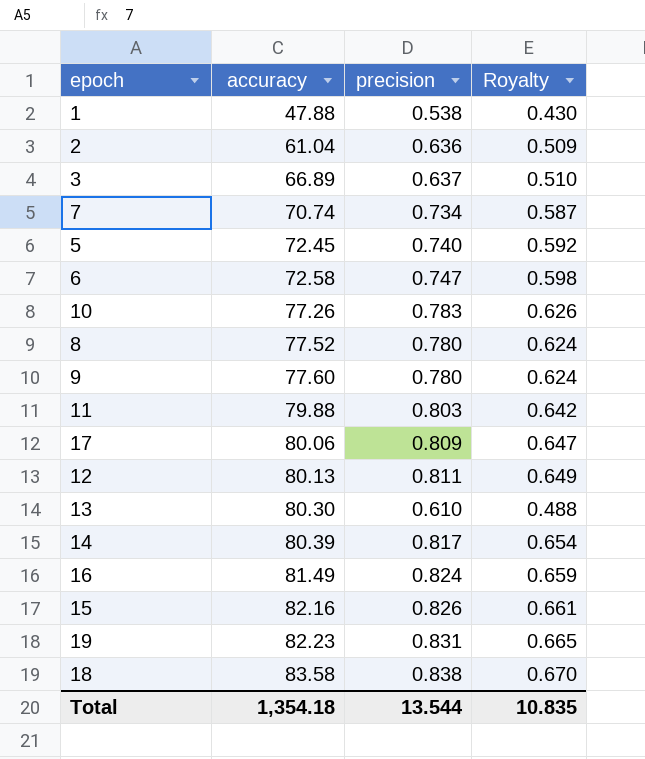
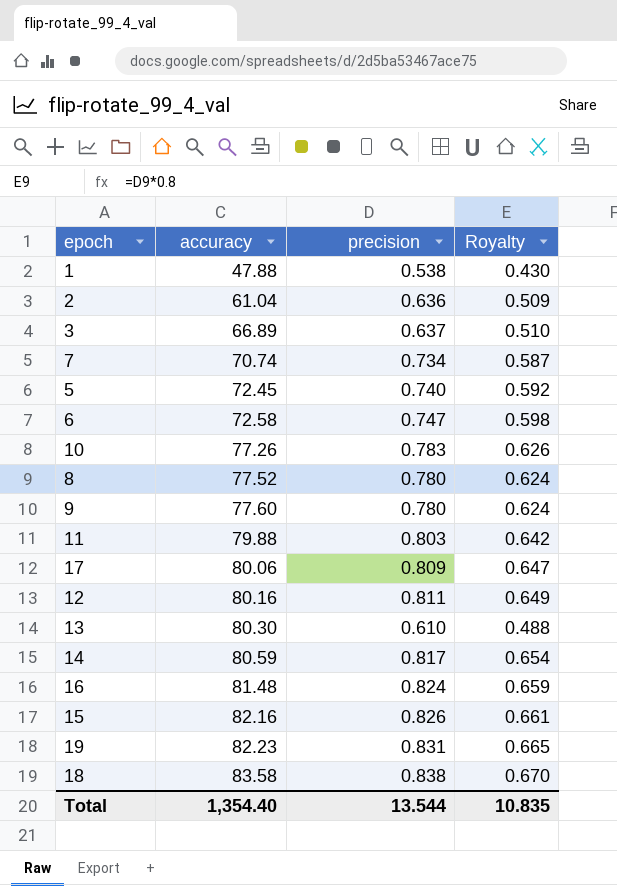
12 | accuracy: 80.13 -> 80.16
14 | accuracy: 80.39 -> 80.59
16 | accuracy: 81.49 -> 81.48
Total | accuracy: 1,354.18 -> 1,354.40

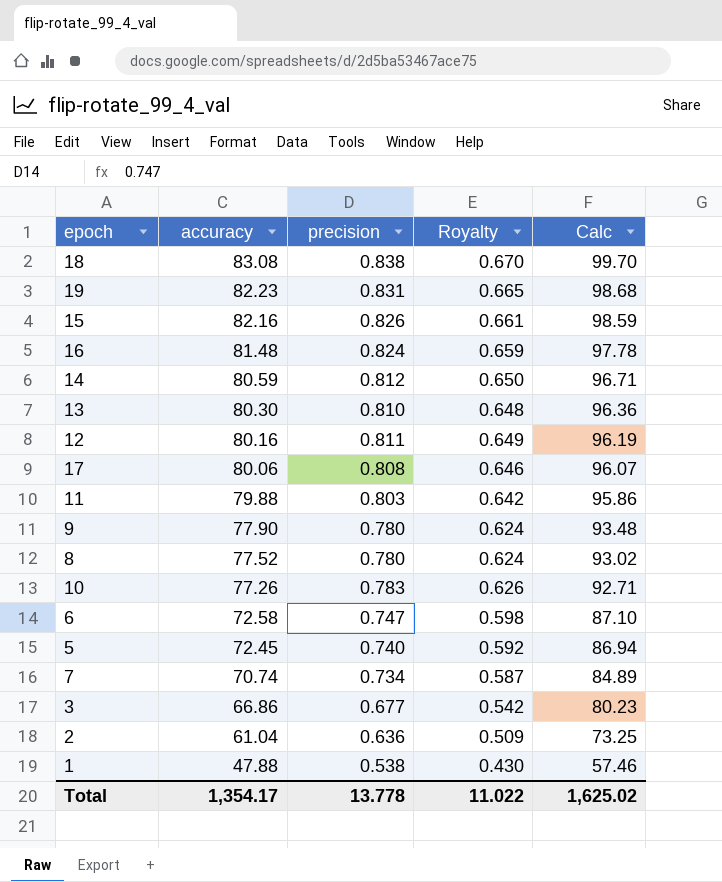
row order: accuracy ascending -> accuracy descending
column Calc | formula: none -> [accuracy] * 1.2
18 | accuracy: 83.58 -> 83.08
14 | precision: 0.817 -> 0.812
14 | Royalty: 0.654 -> 0.650
13 | precision: 0.610 -> 0.810
13 | Royalty: 0.488 -> 0.648
17 | precision: 0.809 -> 0.808
17 | Royalty: 0.647 -> 0.646
9 | accuracy: 77.60 -> 77.90
3 | accuracy: 66.89 -> 66.86
3 | precision: 0.637 -> 0.677
3 | Royalty: 0.510 -> 0.542
Total | accuracy: 1,354.40 -> 1,354.17
Total | precision: 13.544 -> 13.778
Total | Royalty: 10.835 -> 11.022

